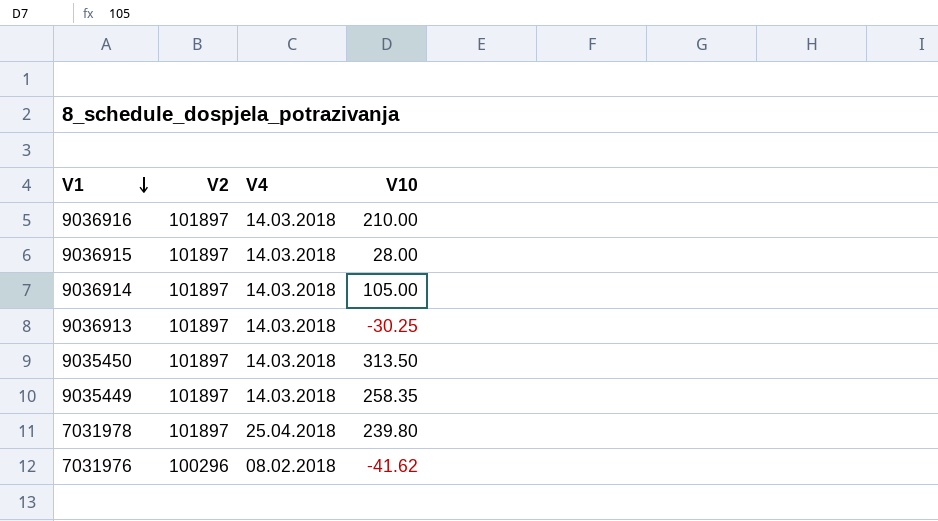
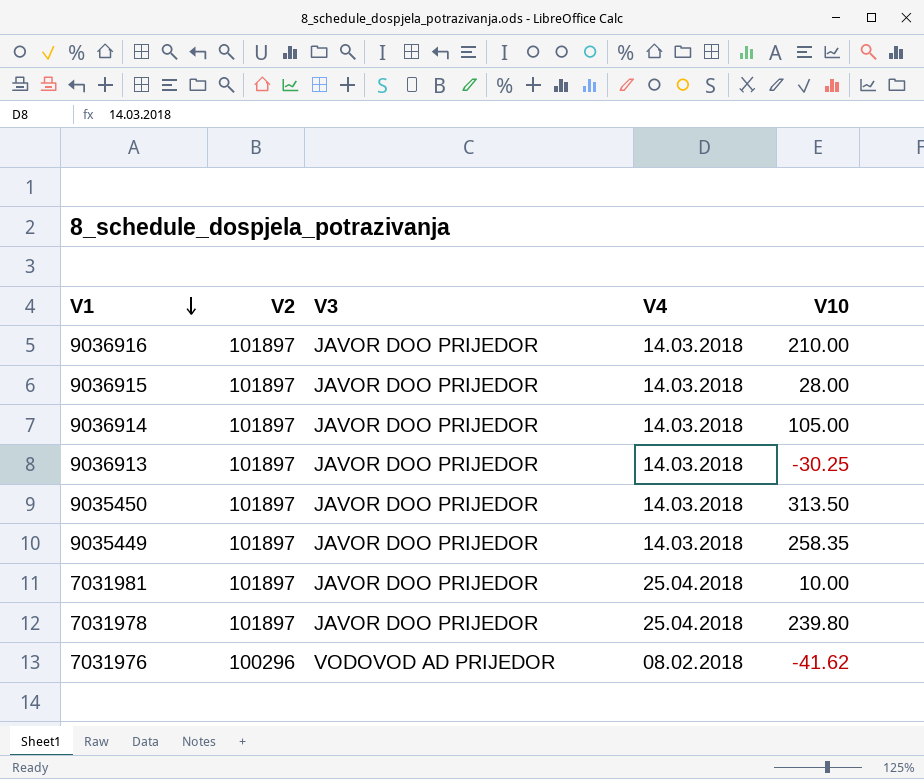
column V3 | position: none -> 3
row 7031981: none -> 101897 | JAVOR DOO PRIJEDOR | 25.04.2018 | 10.00

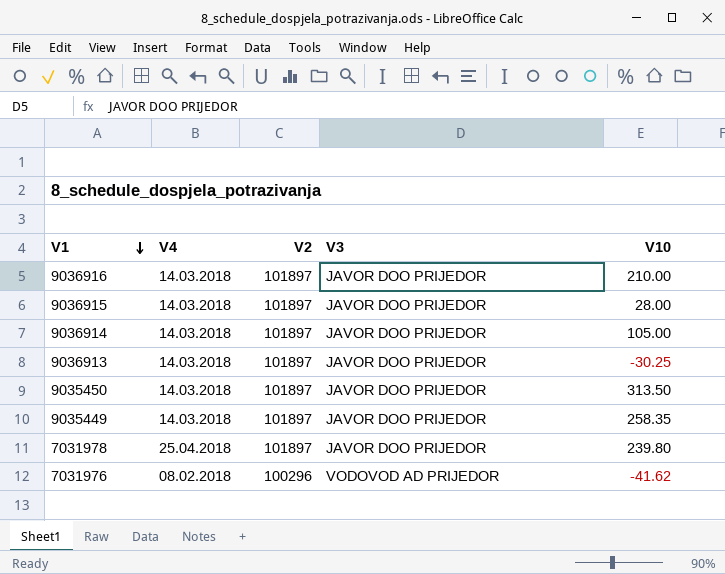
column V4 | position: 4 -> 2
row 7031981: 101897 | JAVOR DOO PRIJEDOR | 25.04.2018 | 10.00 -> none

